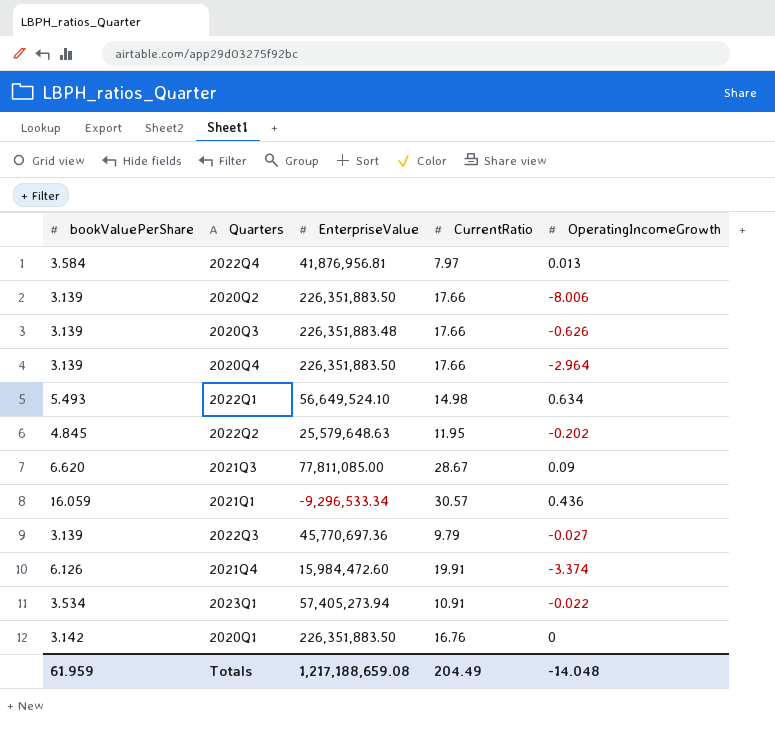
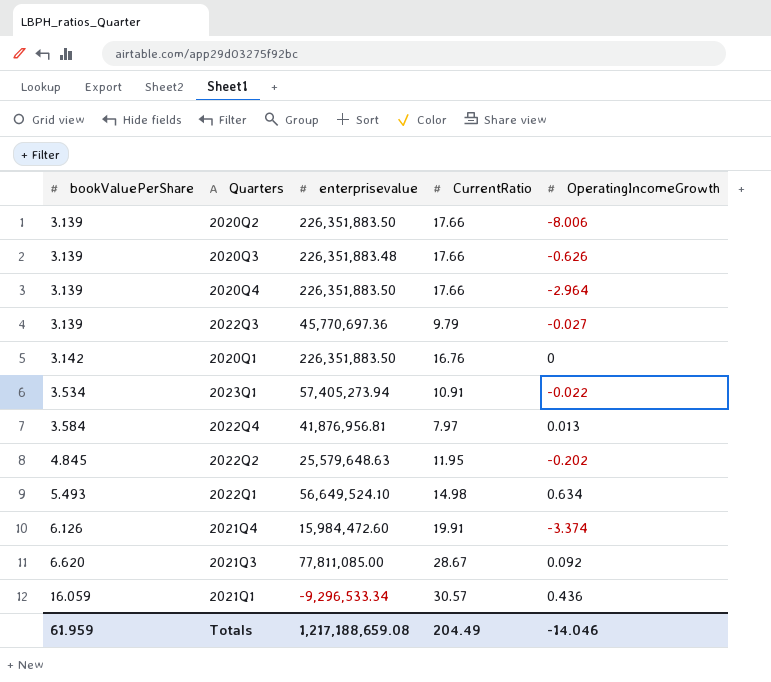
row order: none -> bookValuePerShare ascending
column name: EnterpriseValue -> enterprisevalue
2021Q3 | OperatingIncomeGrowth: 0.09 -> 0.092
Totals | OperatingIncomeGrowth: -14.048 -> -14.046

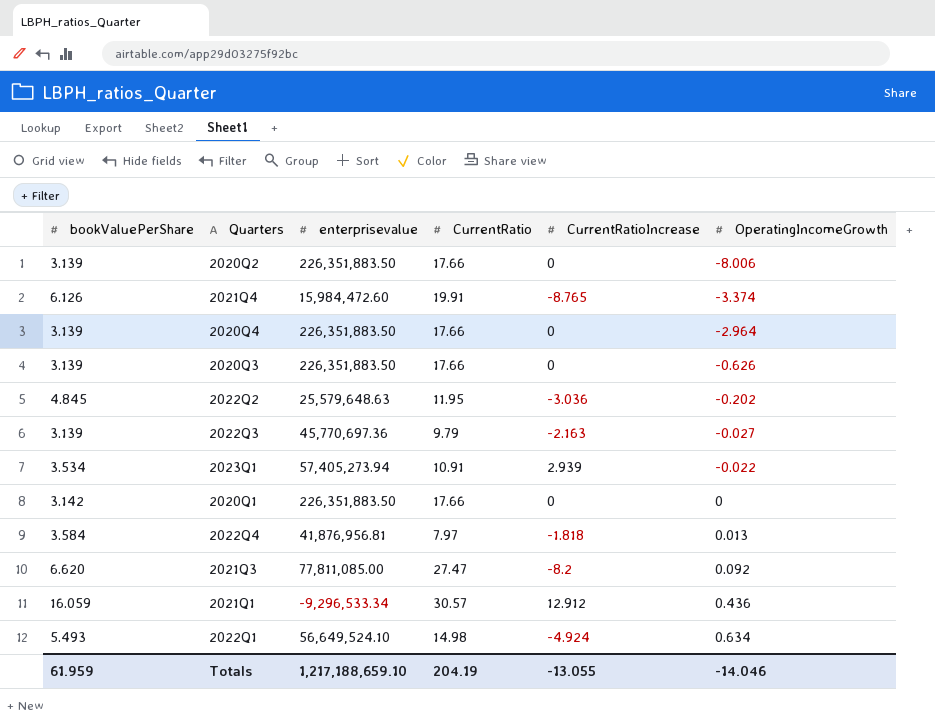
row order: bookValuePerShare ascending -> OperatingIncomeGrowth ascending
column CurrentRatioIncrease | position: none -> 5
2020Q3 | enterprisevalue: 226,351,883.48 -> 226,351,883.50
2020Q1 | CurrentRatio: 16.76 -> 17.66
2021Q3 | CurrentRatio: 28.67 -> 27.47
Totals | enterprisevalue: 1,217,188,659.08 -> 1,217,188,659.10
Totals | CurrentRatio: 204.49 -> 204.19

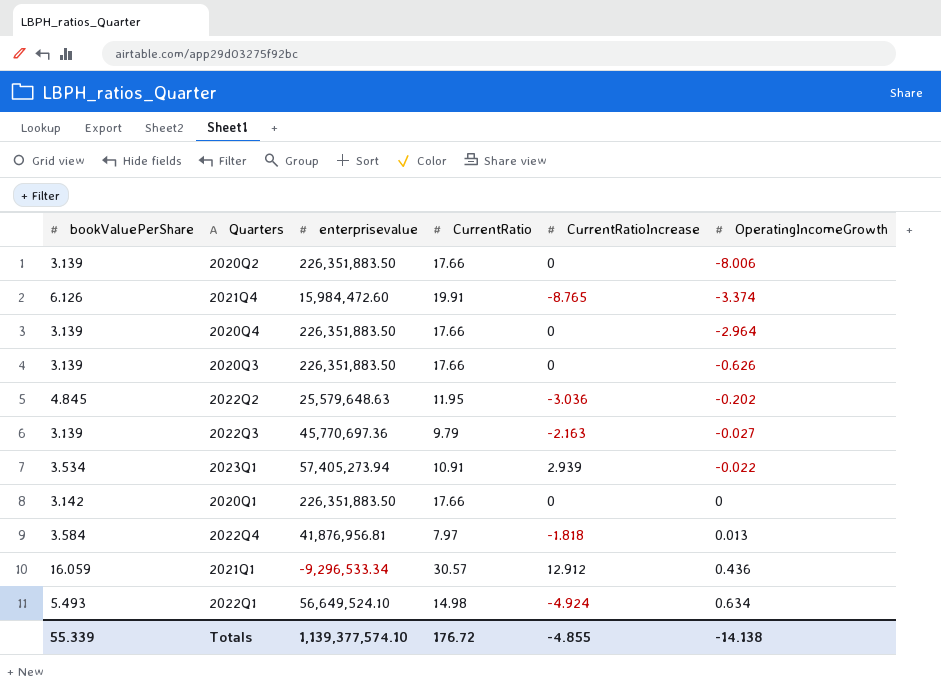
row 2021Q3: 6.620 | 77,811,085.00 | 27.47 | -8.2 | 0.092 -> none
Totals | bookValuePerShare: 61.959 -> 55.339
Totals | enterprisevalue: 1,217,188,659.10 -> 1,139,377,574.10
Totals | CurrentRatio: 204.19 -> 176.72
Totals | CurrentRatioIncrease: -13.055 -> -4.855
Totals | OperatingIncomeGrowth: -14.046 -> -14.138

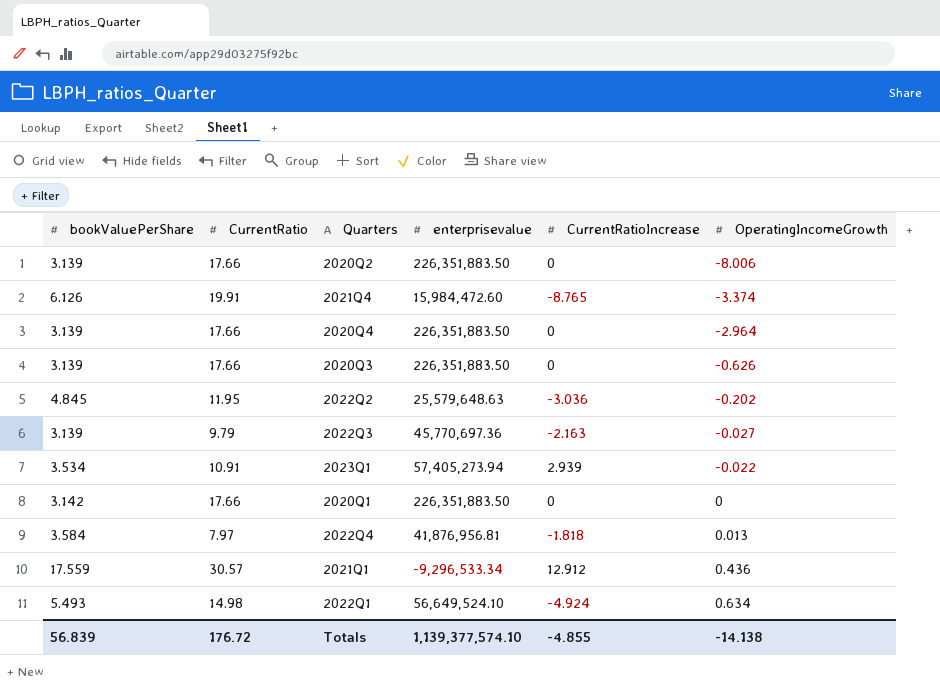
column CurrentRatio | position: 4 -> 2
2021Q1 | bookValuePerShare: 16.059 -> 17.559
Totals | bookValuePerShare: 55.339 -> 56.839

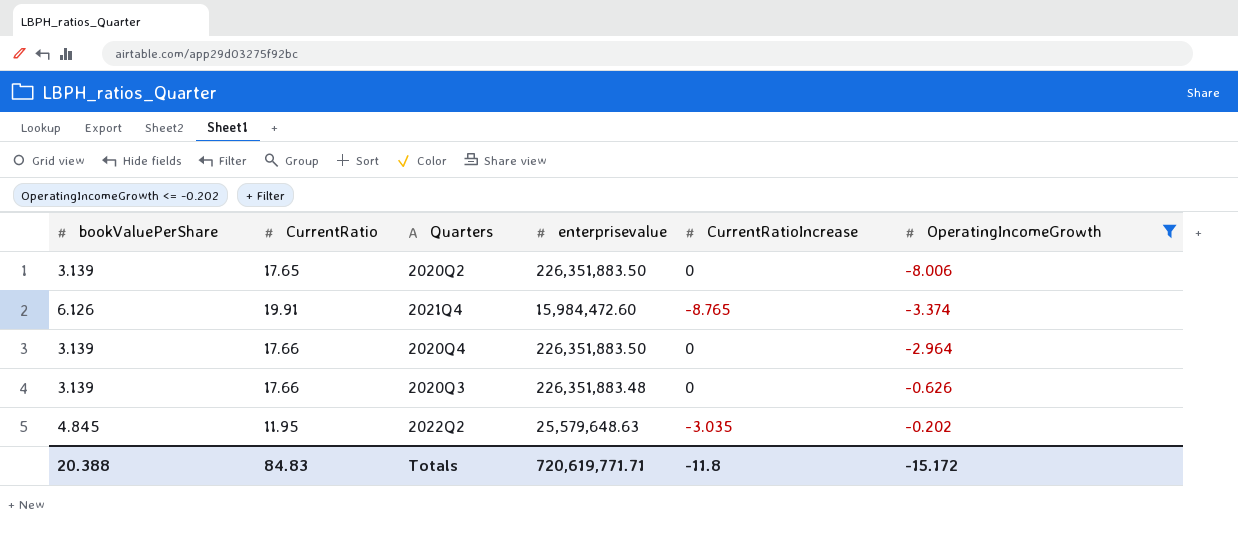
filter: none -> OperatingIncomeGrowth <= -0.202
2020Q2 | CurrentRatio: 17.66 -> 17.65
2020Q3 | enterprisevalue: 226,351,883.50 -> 226,351,883.48
2022Q2 | CurrentRatioIncrease: -3.036 -> -3.035
Totals | bookValuePerShare: 56.839 -> 20.388
Totals | CurrentRatio: 176.72 -> 84.83
Totals | enterprisevalue: 1,139,377,574.10 -> 720,619,771.71
Totals | CurrentRatioIncrease: -4.855 -> -11.8
Totals | OperatingIncomeGrowth: -14.138 -> -15.172

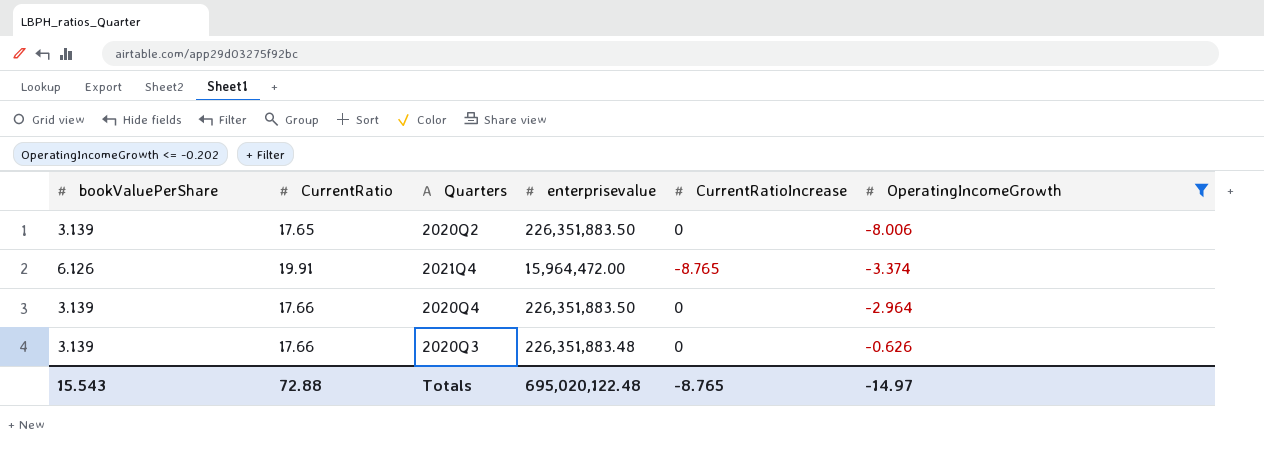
row 2022Q2: 4.845 | 11.95 | 25,579,648.63 | -3.035 | -0.202 -> none
2021Q4 | enterprisevalue: 15,984,472.60 -> 15,964,472.00
Totals | bookValuePerShare: 20.388 -> 15.543
Totals | CurrentRatio: 84.83 -> 72.88
Totals | enterprisevalue: 720,619,771.71 -> 695,020,122.48
Totals | CurrentRatioIncrease: -11.8 -> -8.765
Totals | OperatingIncomeGrowth: -15.172 -> -14.97

